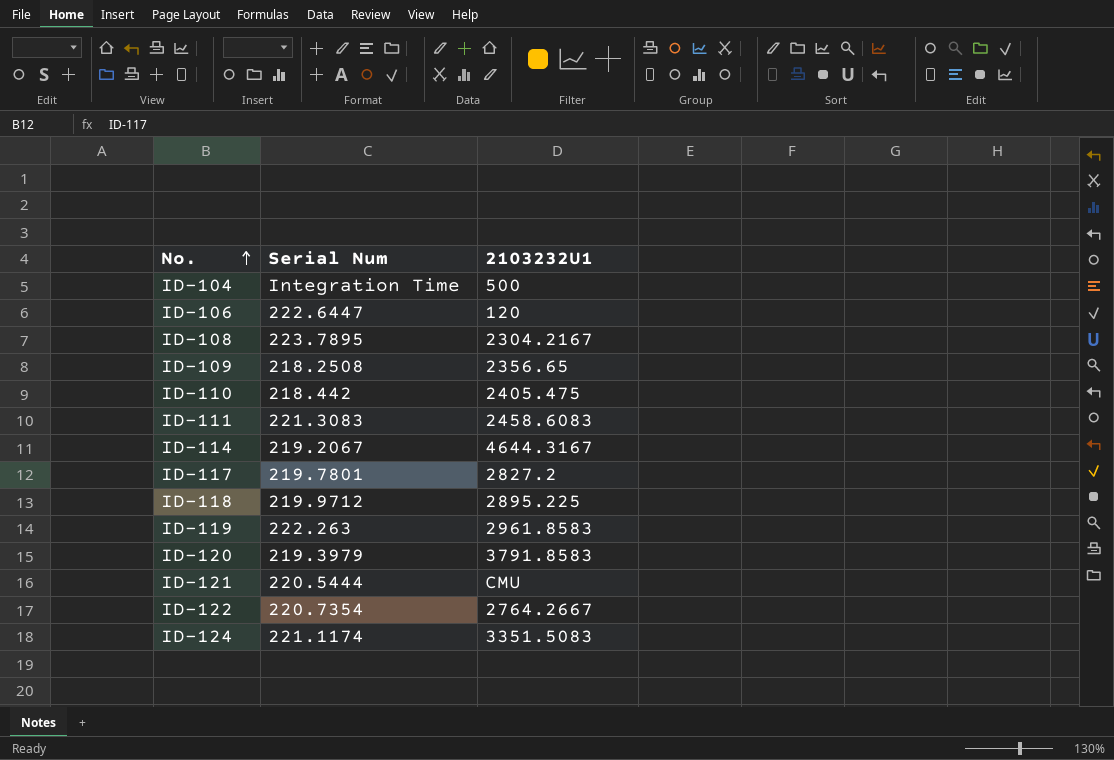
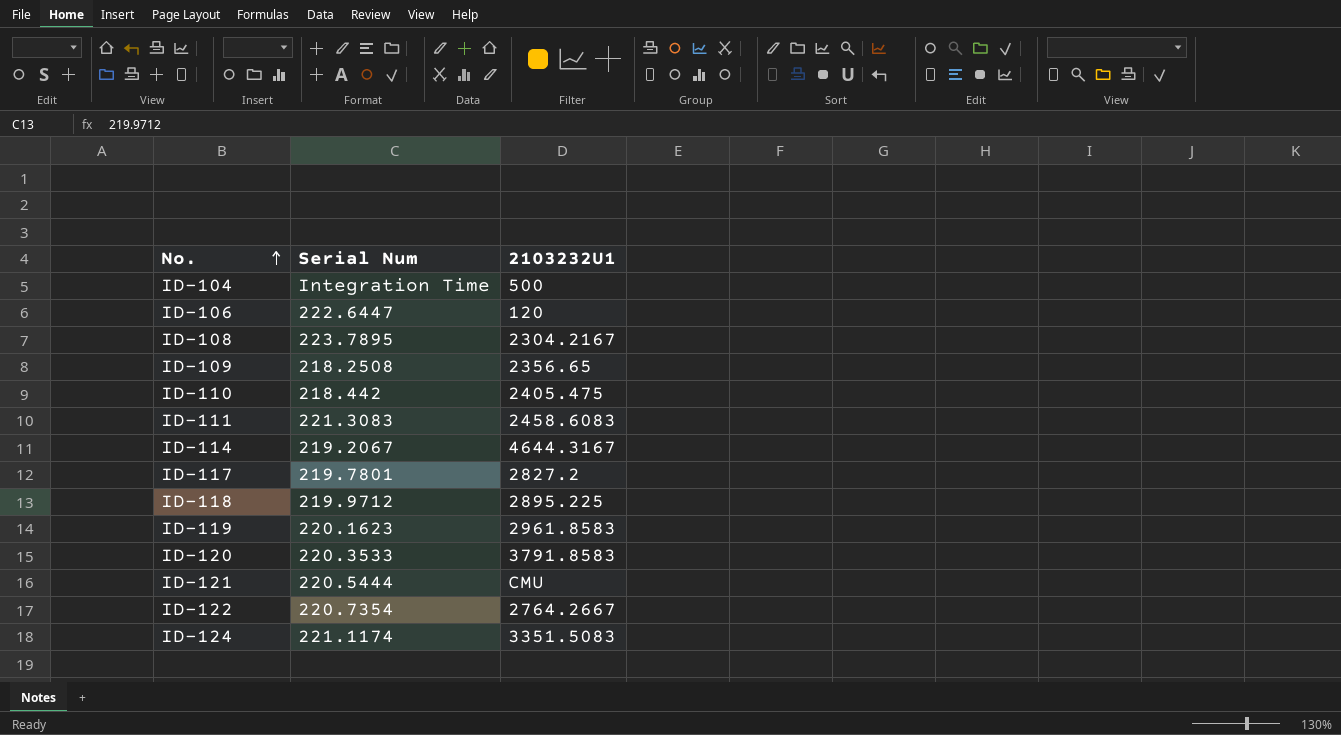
ID-119 | Serial Num: 222.263 -> 220.1623
ID-120 | Serial Num: 219.3979 -> 220.3533

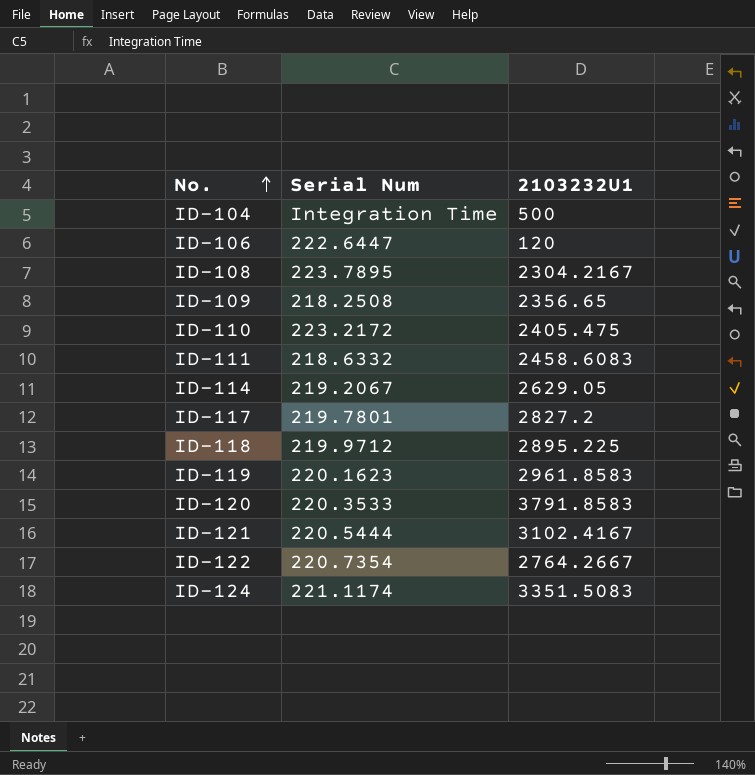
ID-110 | Serial Num: 218.442 -> 223.2172
ID-111 | Serial Num: 221.3083 -> 218.6332
ID-114 | 2103232U1: 4644.3167 -> 2629.05
ID-121 | 2103232U1: CMU -> 3102.4167

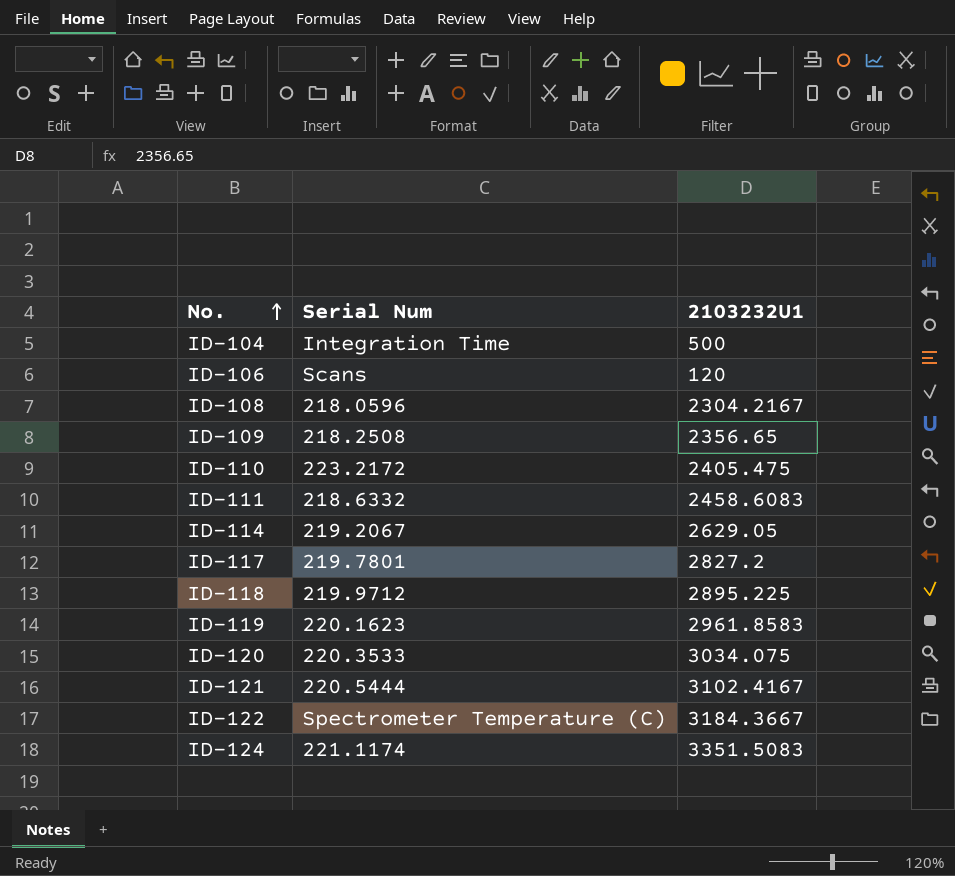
ID-106 | Serial Num: 222.6447 -> Scans
ID-108 | Serial Num: 223.7895 -> 218.0596
ID-120 | 2103232U1: 3791.8583 -> 3034.075
ID-122 | Serial Num: 220.7354 -> Spectrometer Temperature (C)
ID-122 | 2103232U1: 2764.2667 -> 3184.3667

